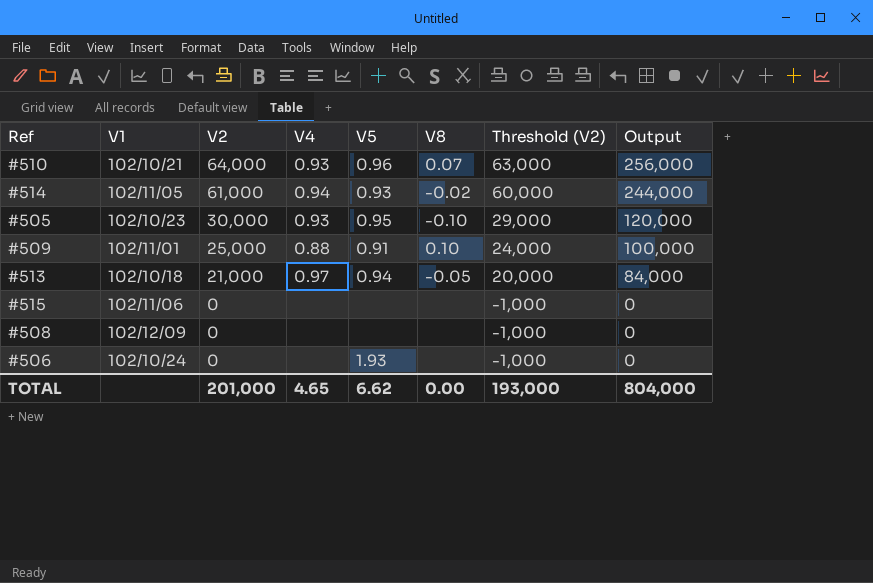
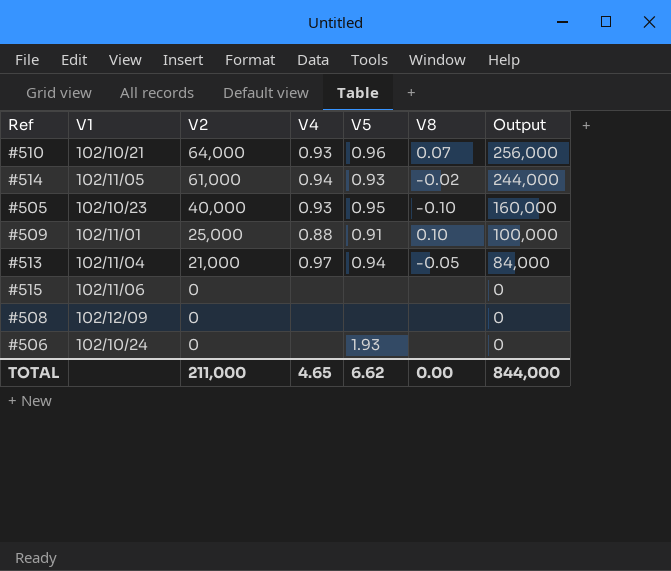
column Threshold (V2) | formula: [V2] - 1000 -> none
#505 | V2: 30,000 -> 40,000
#505 | Output: 120,000 -> 160,000
#513 | V1: 102/10/18 -> 102/11/04
TOTAL | V2: 201,000 -> 211,000
TOTAL | Output: 804,000 -> 844,000

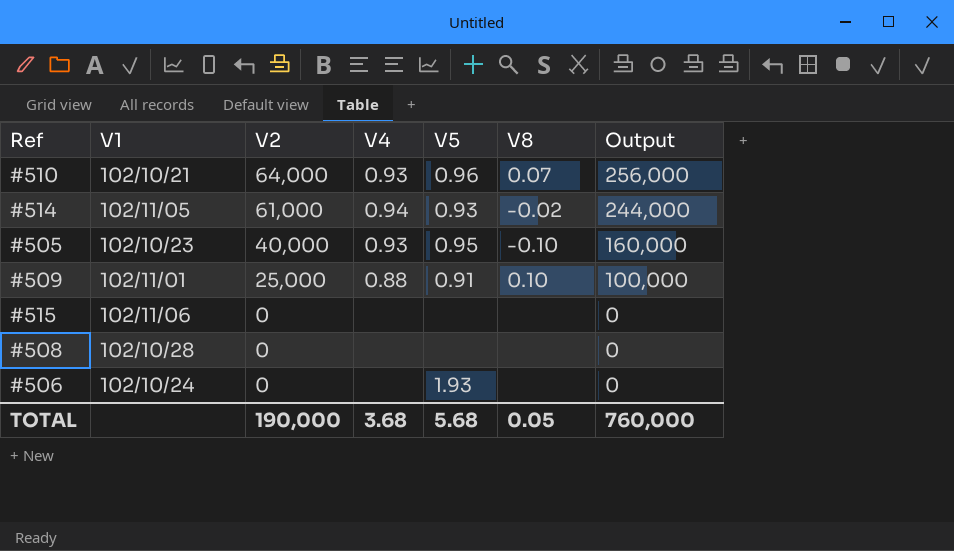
row #513: 102/11/04 | 21,000 | 0.97 | 0.94 | -0.05 | 84,000 -> none
#508 | V1: 102/12/09 -> 102/10/28
TOTAL | V2: 211,000 -> 190,000
TOTAL | V4: 4.65 -> 3.68
TOTAL | V5: 6.62 -> 5.68
TOTAL | V8: 0.00 -> 0.05
TOTAL | Output: 844,000 -> 760,000

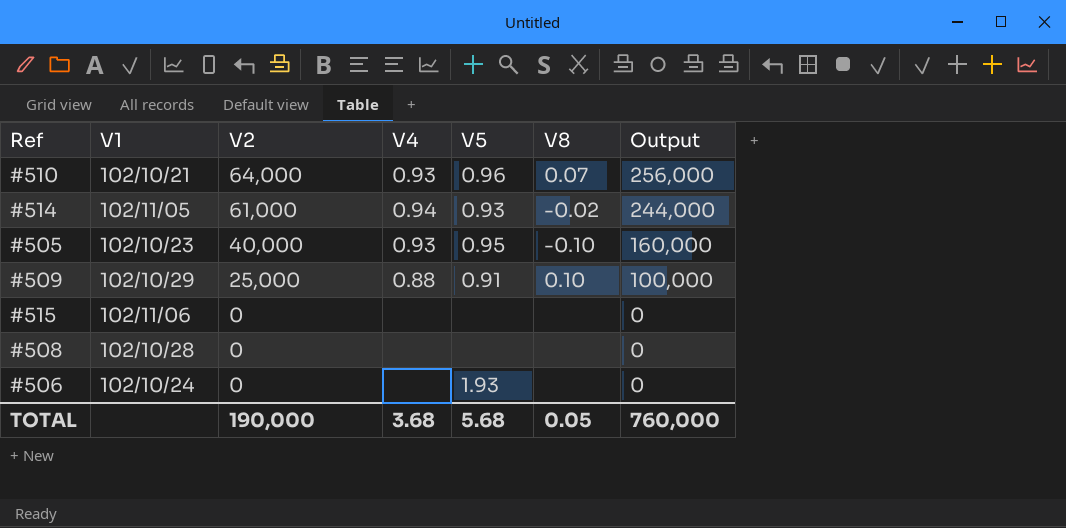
#509 | V1: 102/11/01 -> 102/10/29

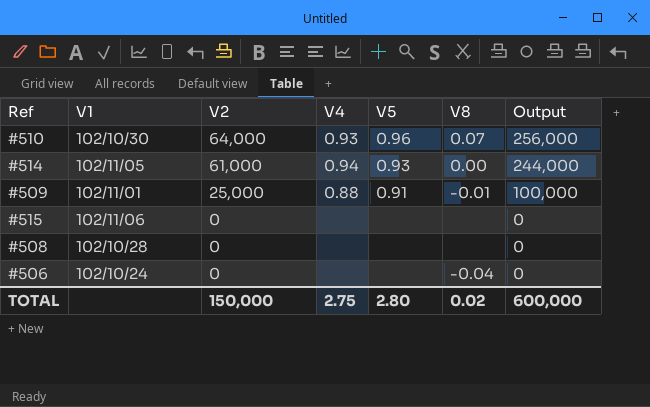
row #505: 102/10/23 | 40,000 | 0.93 | 0.95 | -0.10 | 160,000 -> none
#510 | V1: 102/10/21 -> 102/10/30
#514 | V8: -0.02 -> 0.00
#509 | V1: 102/10/29 -> 102/11/01
#509 | V8: 0.10 -> -0.01
#506 | V5: 1.93 -> none
#506 | V8: none -> -0.04
TOTAL | V2: 190,000 -> 150,000
TOTAL | V4: 3.68 -> 2.75
TOTAL | V5: 5.68 -> 2.80
TOTAL | V8: 0.05 -> 0.02
TOTAL | Output: 760,000 -> 600,000

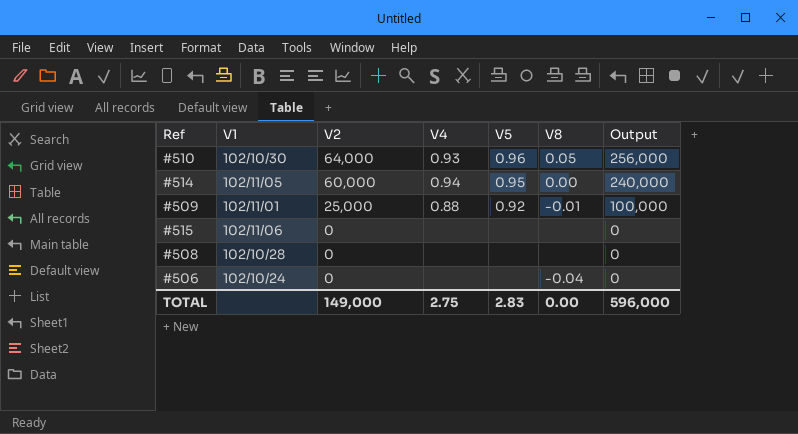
#510 | V8: 0.07 -> 0.05
#514 | V2: 61,000 -> 60,000
#514 | V5: 0.93 -> 0.95
#514 | Output: 244,000 -> 240,000
#509 | V5: 0.91 -> 0.92
TOTAL | V2: 150,000 -> 149,000
TOTAL | V5: 2.80 -> 2.83
TOTAL | V8: 0.02 -> 0.00
TOTAL | Output: 600,000 -> 596,000

